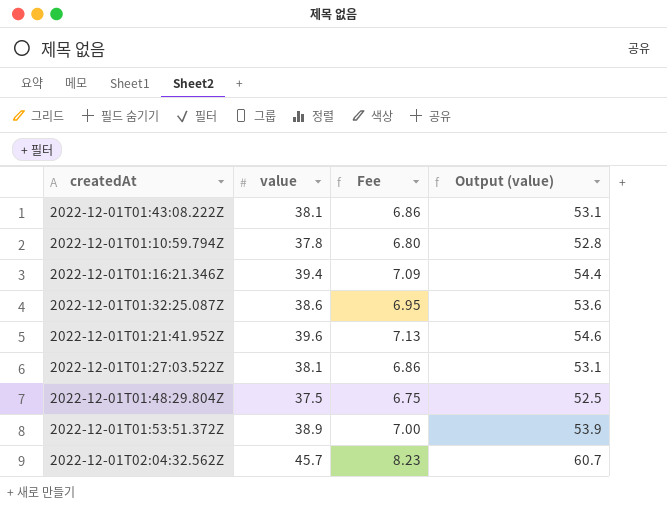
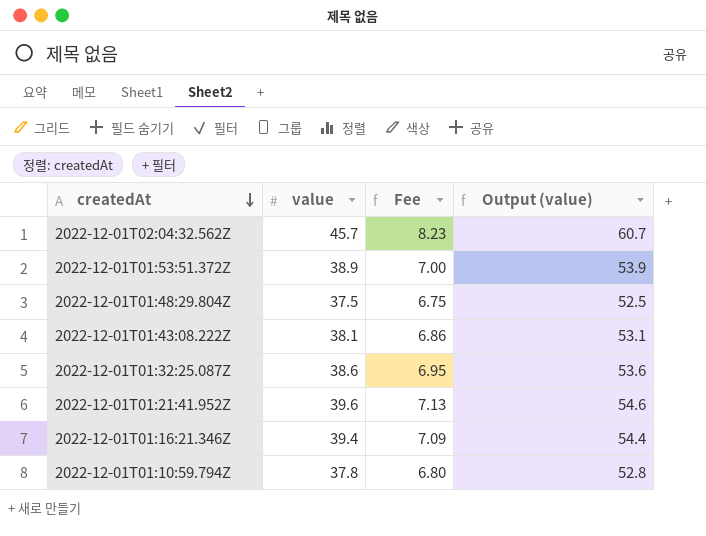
row order: none -> createdAt descending
row 2022-12-01T01:27:03.522Z: 38.1 | 6.86 | 53.1 -> none

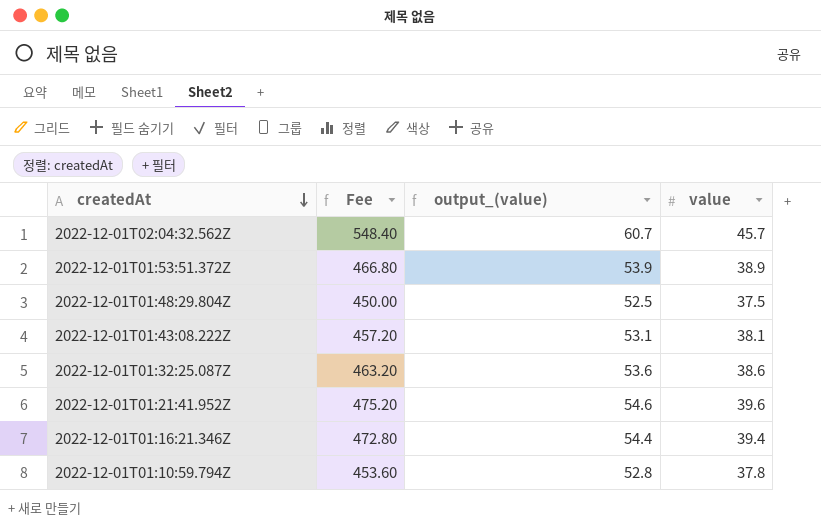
column Fee | formula: [value] * 0.18 -> [value] * 12
column name: Output (value) -> output_(value)
column value | position: 2 -> 4

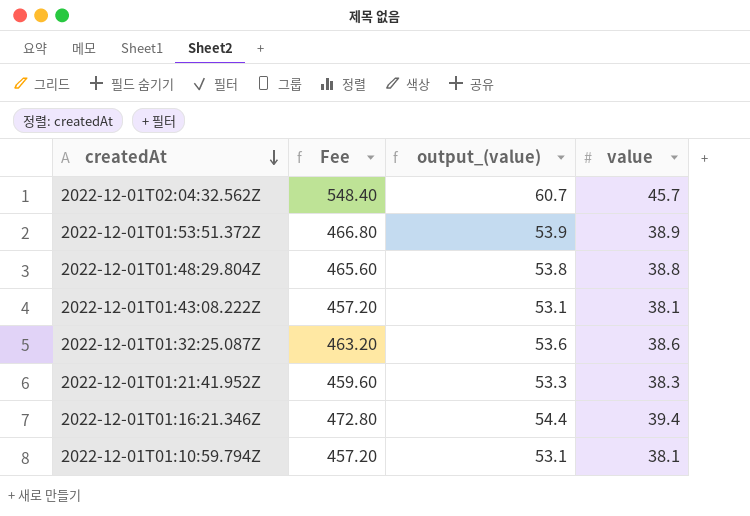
2022-12-01T01:48:29.804Z | Fee: 450.00 -> 465.60
2022-12-01T01:48:29.804Z | output_(value): 52.5 -> 53.8
2022-12-01T01:48:29.804Z | value: 37.5 -> 38.8
2022-12-01T01:21:41.952Z | Fee: 475.20 -> 459.60
2022-12-01T01:21:41.952Z | output_(value): 54.6 -> 53.3
2022-12-01T01:21:41.952Z | value: 39.6 -> 38.3
2022-12-01T01:10:59.794Z | Fee: 453.60 -> 457.20
2022-12-01T01:10:59.794Z | output_(value): 52.8 -> 53.1
2022-12-01T01:10:59.794Z | value: 37.8 -> 38.1

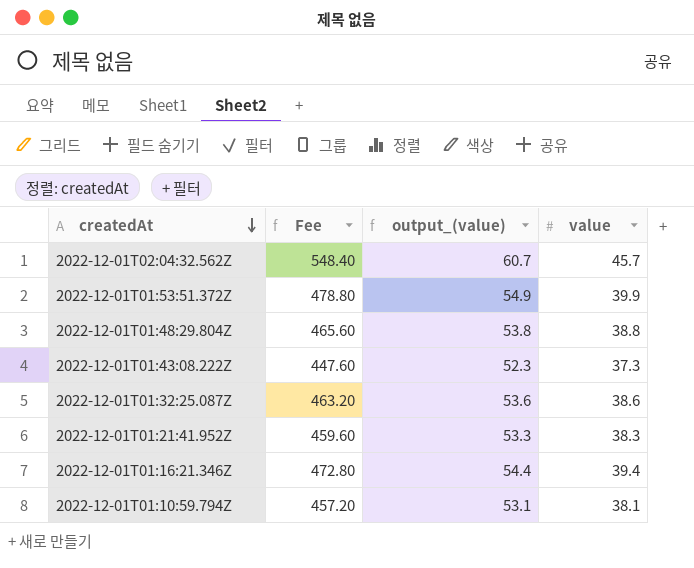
2022-12-01T01:53:51.372Z | Fee: 466.80 -> 478.80
2022-12-01T01:53:51.372Z | output_(value): 53.9 -> 54.9
2022-12-01T01:53:51.372Z | value: 38.9 -> 39.9
2022-12-01T01:43:08.222Z | Fee: 457.20 -> 447.60
2022-12-01T01:43:08.222Z | output_(value): 53.1 -> 52.3
2022-12-01T01:43:08.222Z | value: 38.1 -> 37.3

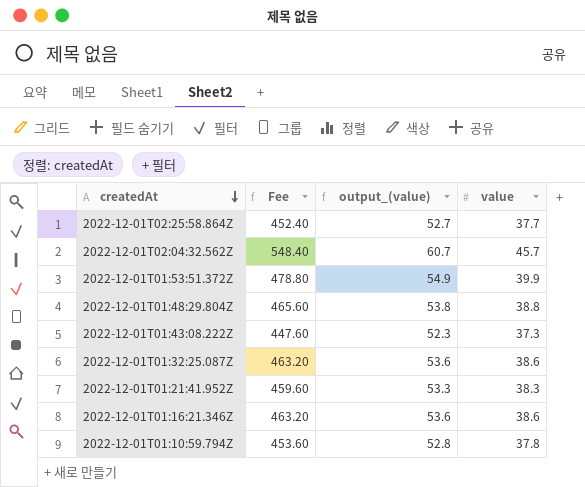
row 2022-12-01T02:25:58.864Z: none -> 452.40 | 52.7 | 37.7
2022-12-01T01:16:21.346Z | Fee: 472.80 -> 463.20
2022-12-01T01:16:21.346Z | output_(value): 54.4 -> 53.6
2022-12-01T01:16:21.346Z | value: 39.4 -> 38.6
2022-12-01T01:10:59.794Z | Fee: 457.20 -> 453.60
2022-12-01T01:10:59.794Z | output_(value): 53.1 -> 52.8
2022-12-01T01:10:59.794Z | value: 38.1 -> 37.8

